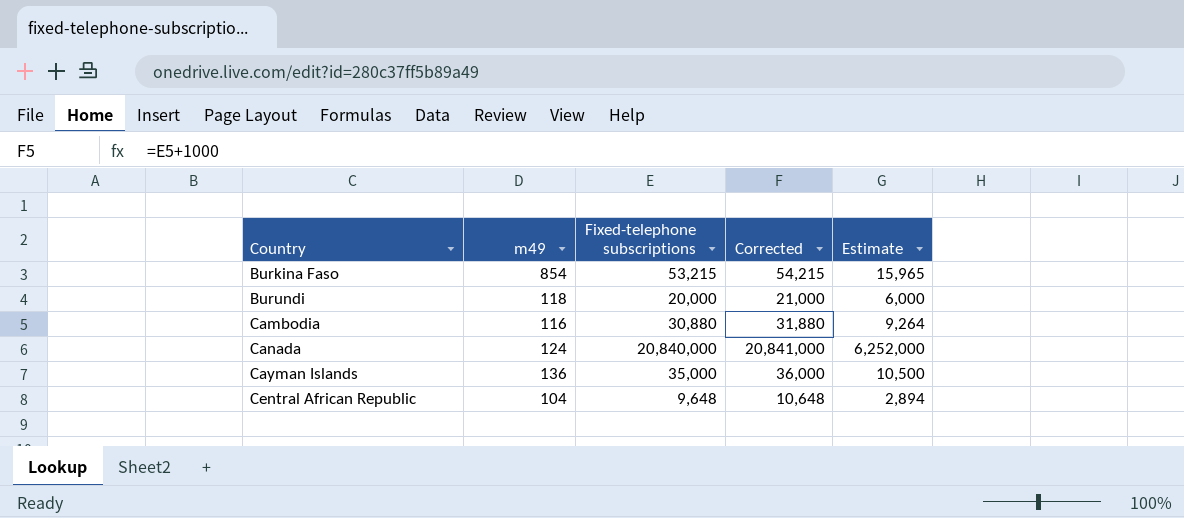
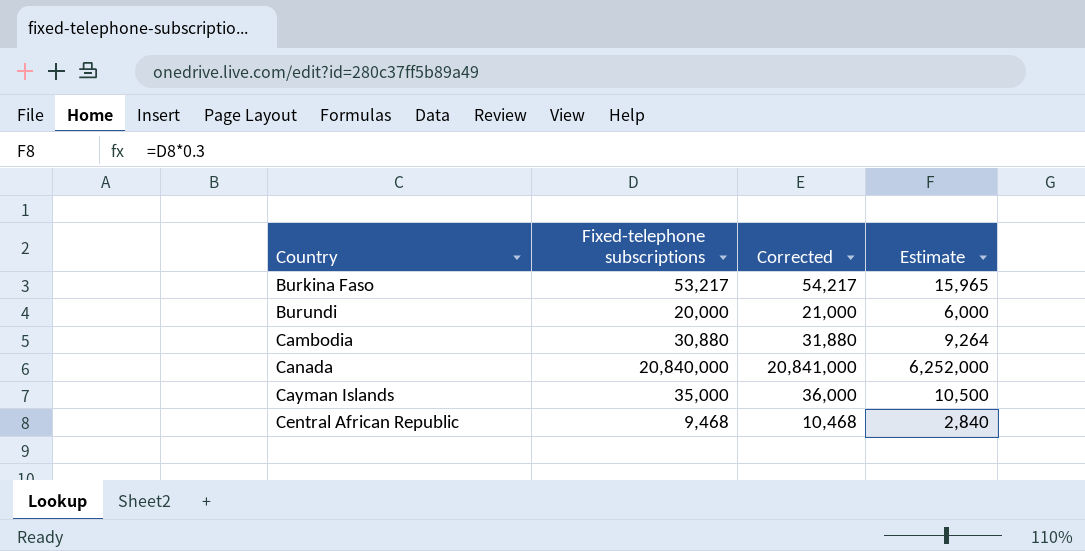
column m49 | position: 2 -> none
Burkina Faso | Fixed-telephone subscriptions: 53,215 -> 53,217
Burkina Faso | Corrected: 54,215 -> 54,217
Central African Republic | Fixed-telephone subscriptions: 9,648 -> 9,468
Central African Republic | Corrected: 10,648 -> 10,468
Central African Republic | Estimate: 2,894 -> 2,840

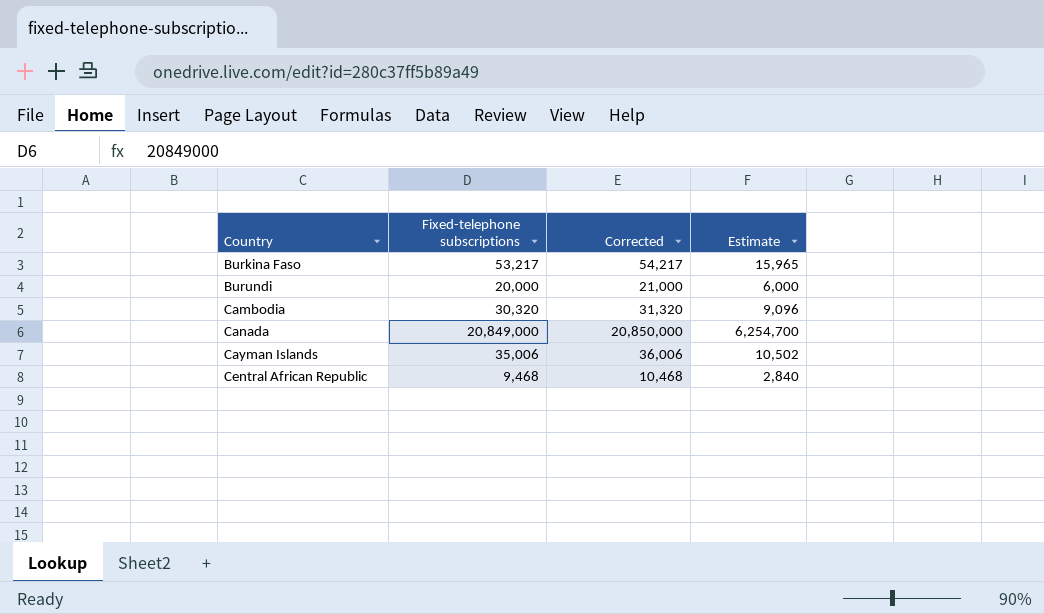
Cambodia | Fixed-telephone subscriptions: 30,880 -> 30,320
Cambodia | Corrected: 31,880 -> 31,320
Cambodia | Estimate: 9,264 -> 9,096
Canada | Fixed-telephone subscriptions: 20,840,000 -> 20,849,000
Canada | Corrected: 20,841,000 -> 20,850,000
Canada | Estimate: 6,252,000 -> 6,254,700
Cayman Islands | Fixed-telephone subscriptions: 35,000 -> 35,006
Cayman Islands | Corrected: 36,000 -> 36,006
Cayman Islands | Estimate: 10,500 -> 10,502

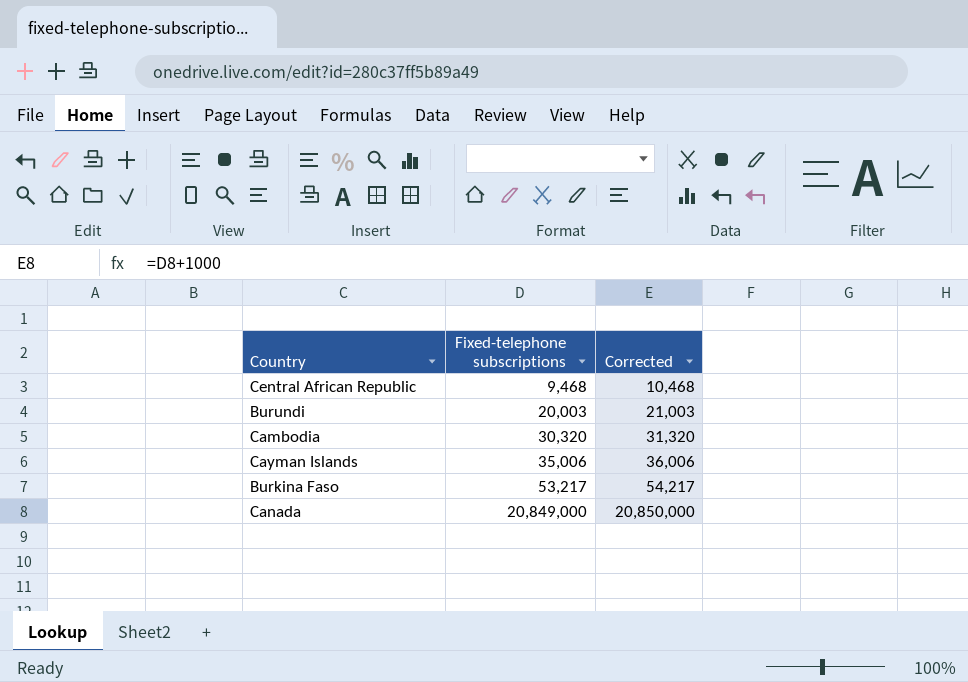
row order: Country ascending -> Fixed-telephone subscriptions ascending
column Estimate | formula: [Fixed-telephone subscriptions] * 0.3 -> none
Burundi | Fixed-telephone subscriptions: 20,000 -> 20,003
Burundi | Corrected: 21,000 -> 21,003

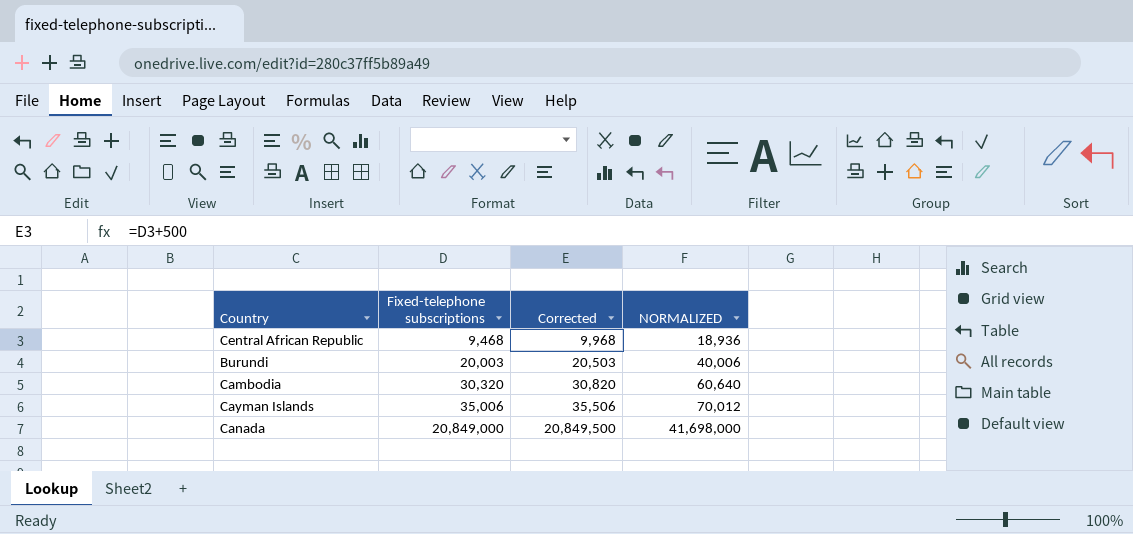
column Corrected | formula: [Fixed-telephone subscriptions] + 1000 -> [Fixed-telephone subscriptions] + 500
column NORMALIZED | formula: none -> [Fixed-telephone subscriptions] * 2
row Burkina Faso: 53,217 | 54,217 -> none

